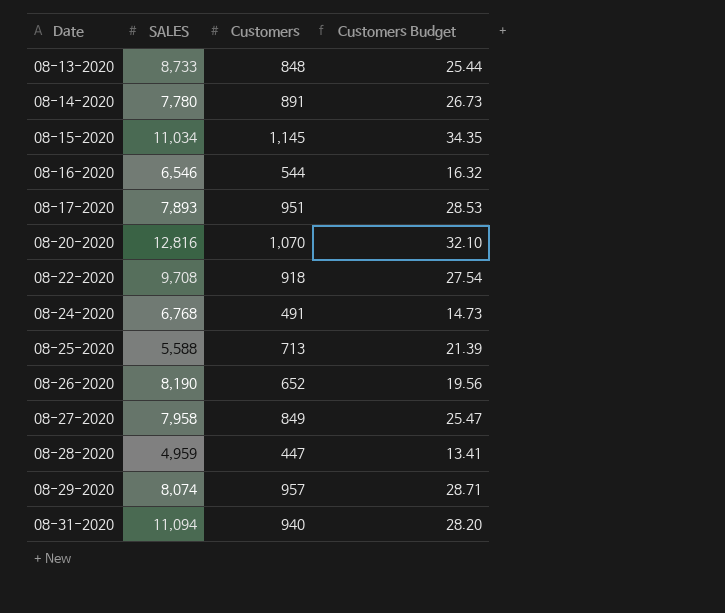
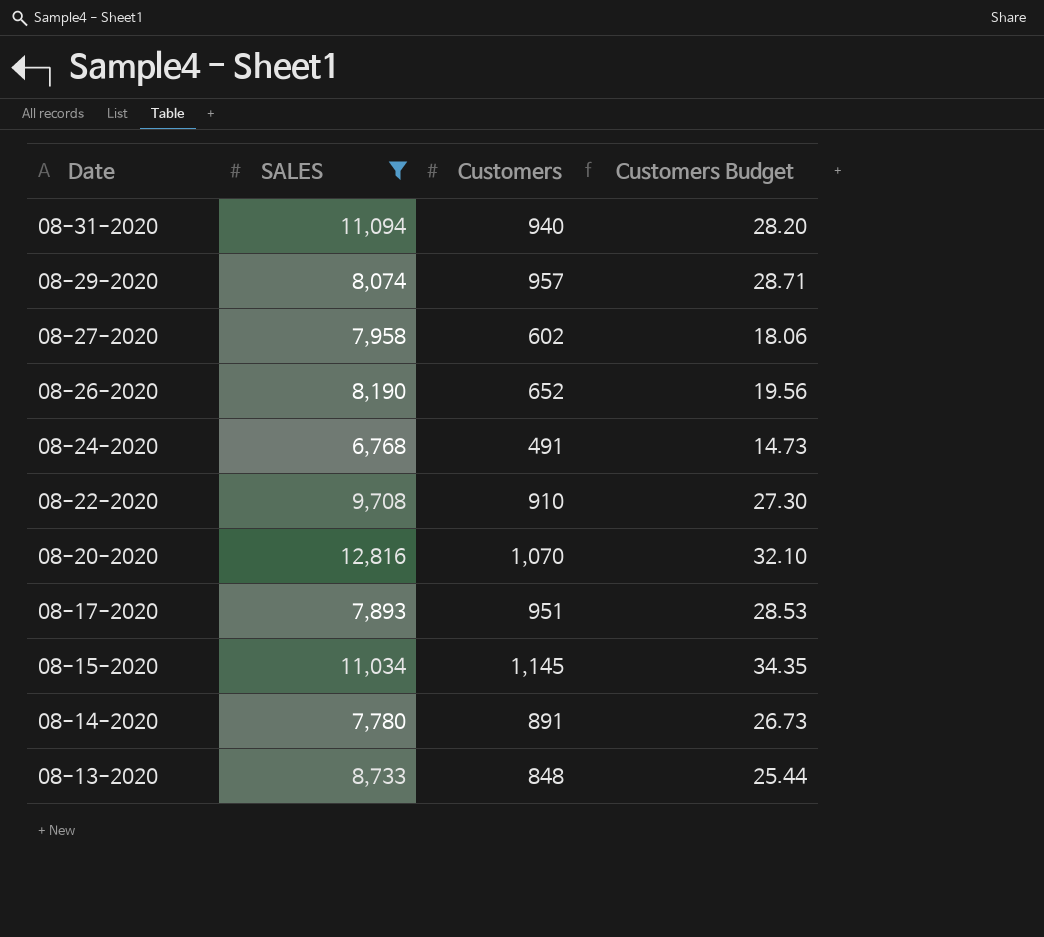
filter: none -> SALES >= 6,768
row order: Date ascending -> Date descending
08-27-2020 | Customers: 849 -> 602
08-27-2020 | Customers Budget: 25.47 -> 18.06
08-22-2020 | Customers: 918 -> 910
08-22-2020 | Customers Budget: 27.54 -> 27.30

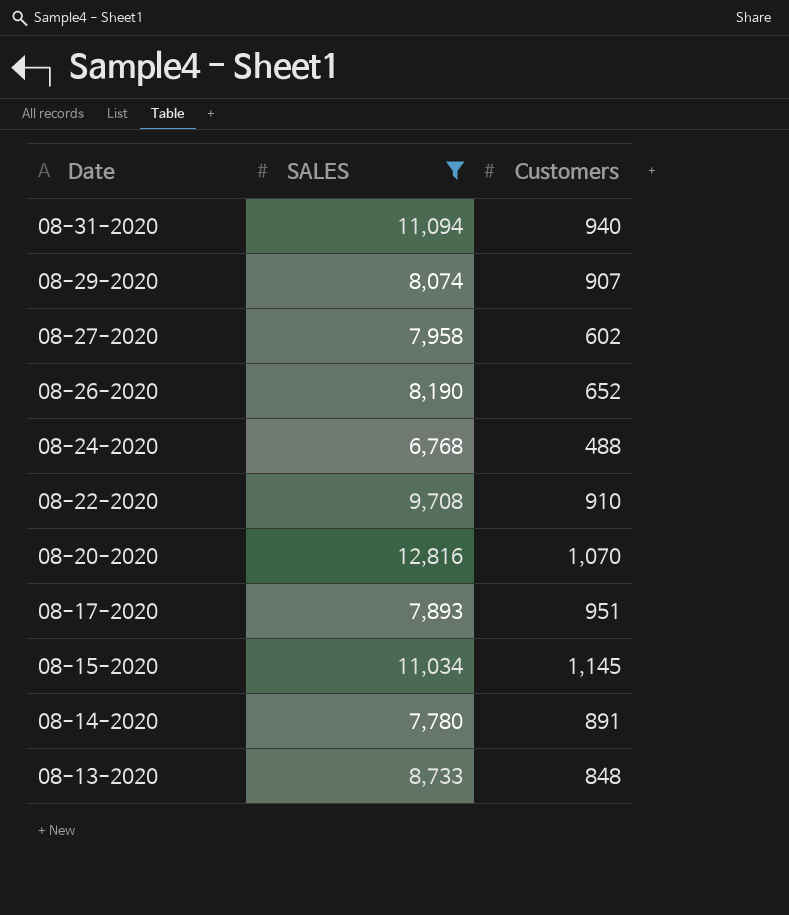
column Customers Budget | formula: [Customers] * 0.03 -> none
08-29-2020 | Customers: 957 -> 907
08-24-2020 | Customers: 491 -> 488

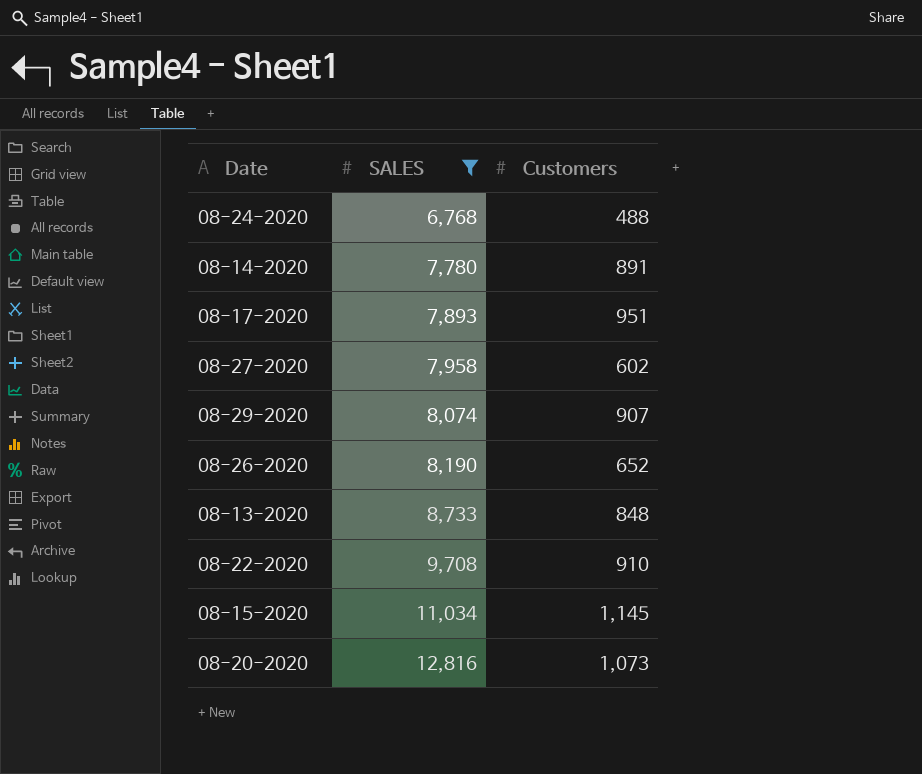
row order: Date descending -> SALES ascending
row 08-31-2020: 11,094 | 940 -> none
08-20-2020 | Customers: 1,070 -> 1,073

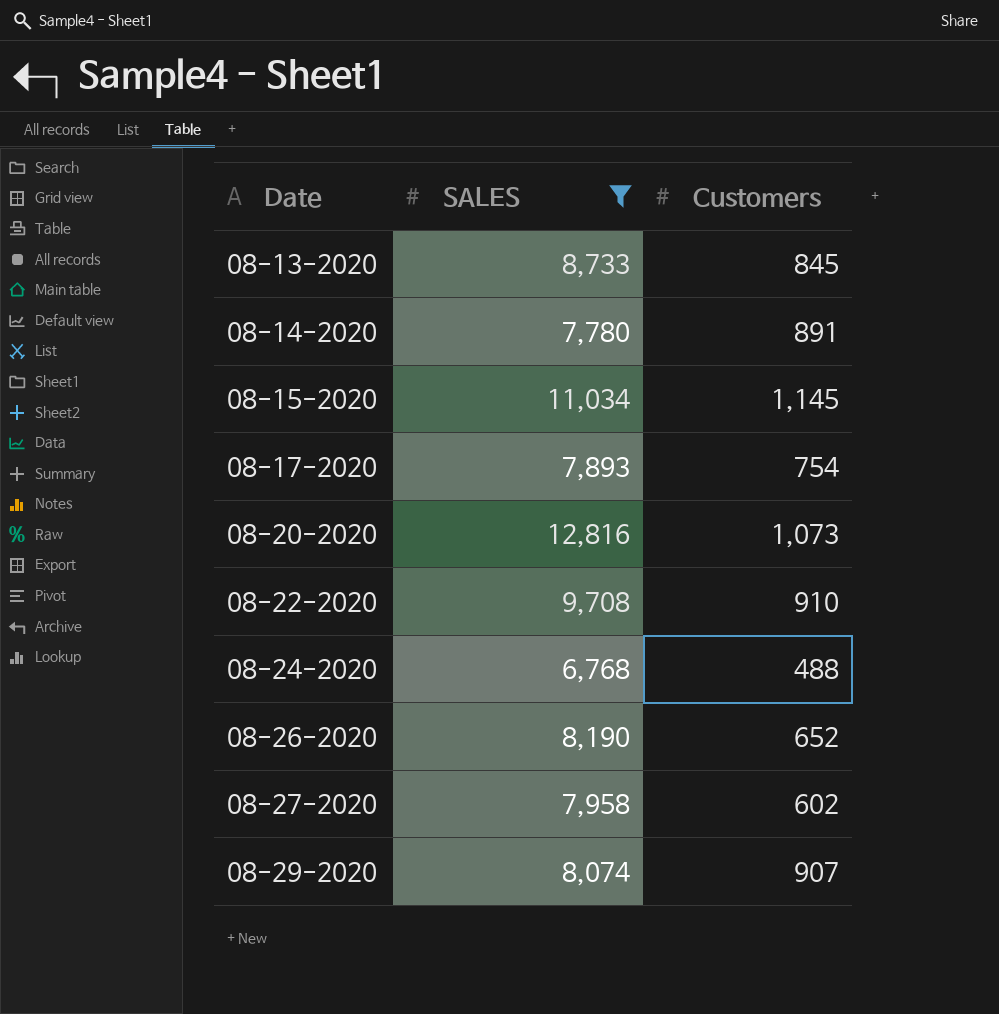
row order: SALES ascending -> Date ascending
08-13-2020 | Customers: 848 -> 845
08-17-2020 | Customers: 951 -> 754

